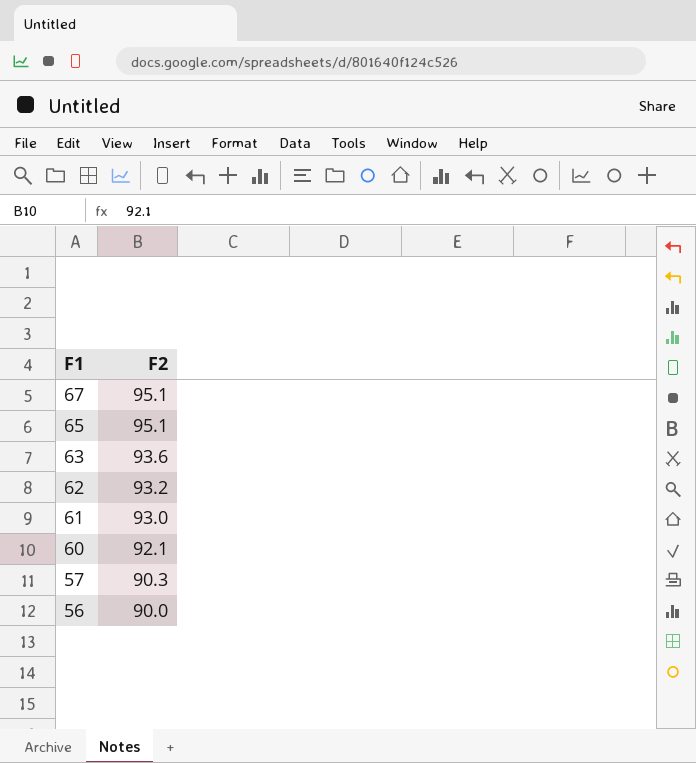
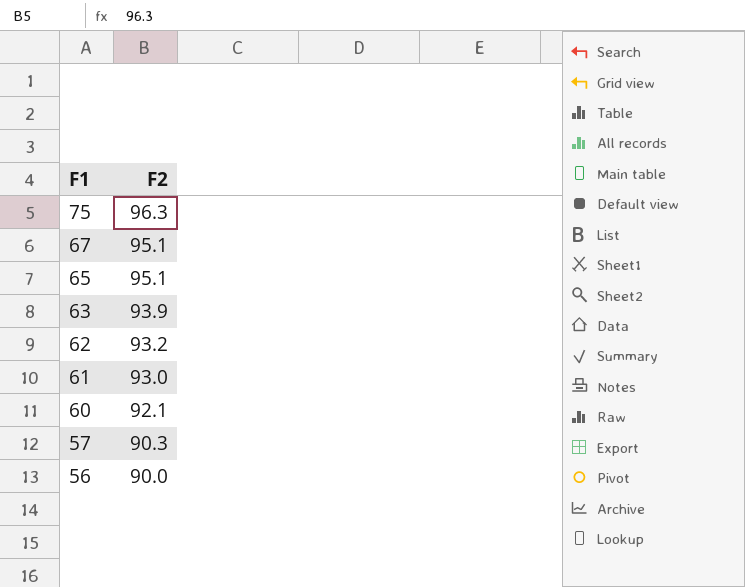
row 75: none -> 96.3
63 | F2: 93.6 -> 93.9

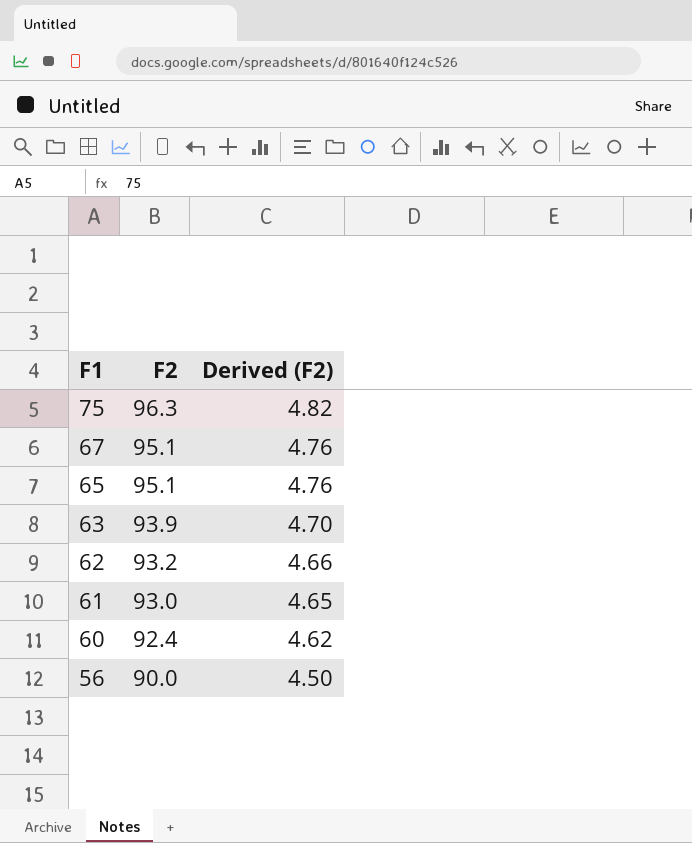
column Derived (F2) | formula: none -> [F2] * 0.05
row 57: 90.3 -> none
60 | F2: 92.1 -> 92.4

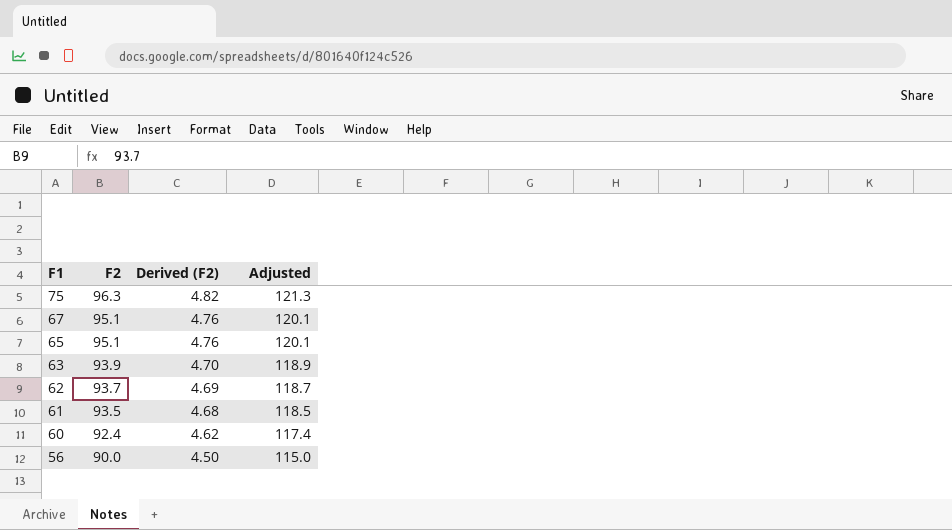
column Adjusted | formula: none -> [F2] + 25
62 | F2: 93.2 -> 93.7
62 | Derived (F2): 4.66 -> 4.69
61 | F2: 93.0 -> 93.5
61 | Derived (F2): 4.65 -> 4.68

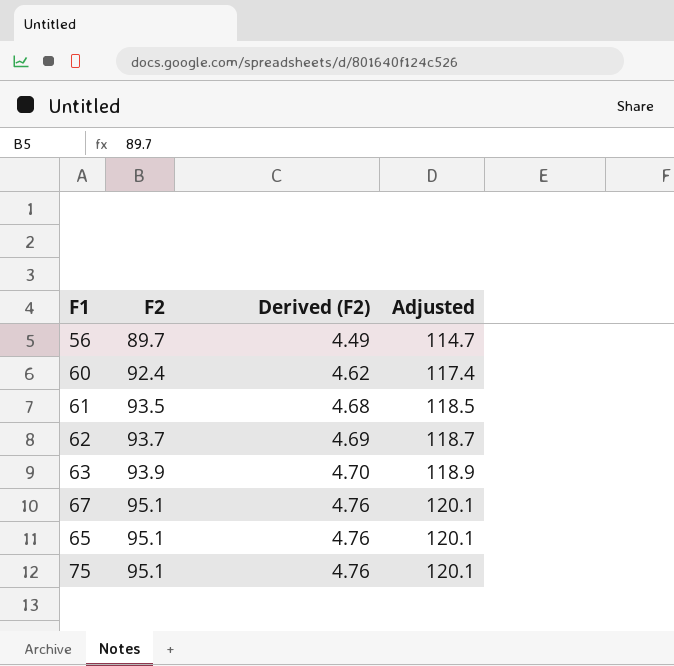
row order: F1 descending -> F2 ascending
56 | F2: 90.0 -> 89.7
56 | Derived (F2): 4.50 -> 4.49
56 | Adjusted: 115.0 -> 114.7
75 | F2: 96.3 -> 95.1
75 | Derived (F2): 4.82 -> 4.76
75 | Adjusted: 121.3 -> 120.1

